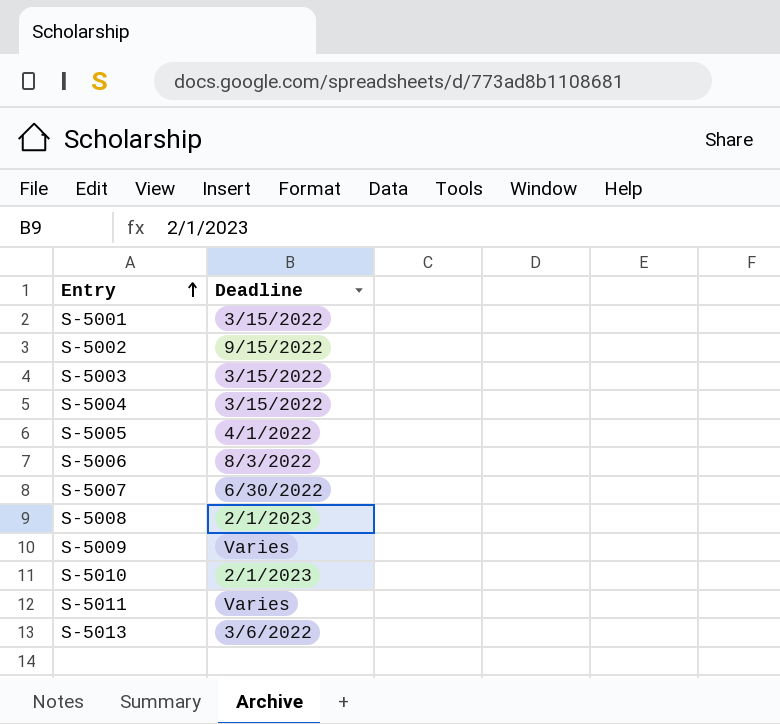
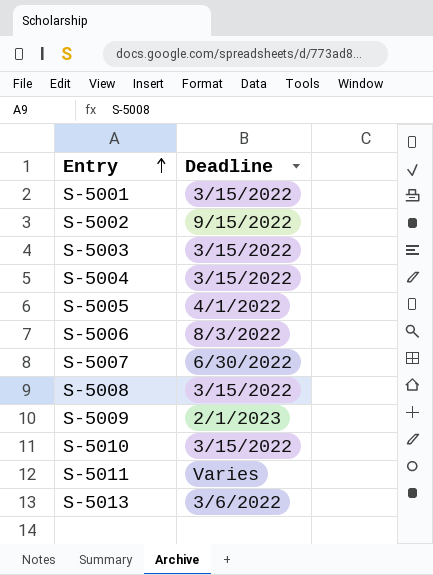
S-5008 | Deadline: 2/1/2023 -> 3/15/2022
S-5009 | Deadline: Varies -> 2/1/2023
S-5010 | Deadline: 2/1/2023 -> 3/15/2022

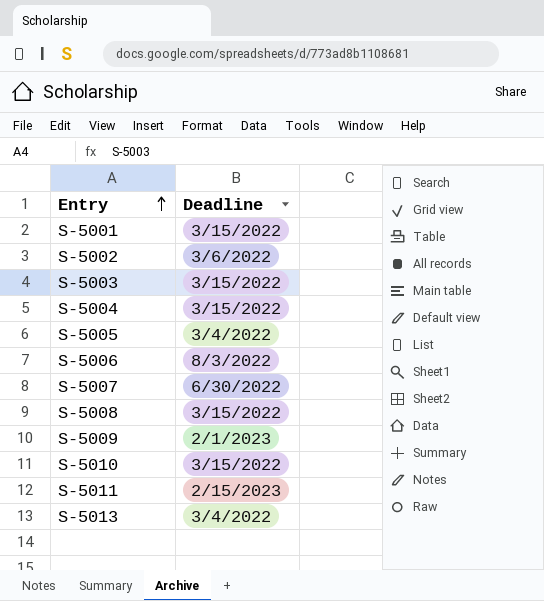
S-5002 | Deadline: 9/15/2022 -> 3/6/2022
S-5005 | Deadline: 4/1/2022 -> 3/4/2022
S-5011 | Deadline: Varies -> 2/15/2023
S-5013 | Deadline: 3/6/2022 -> 3/4/2022

